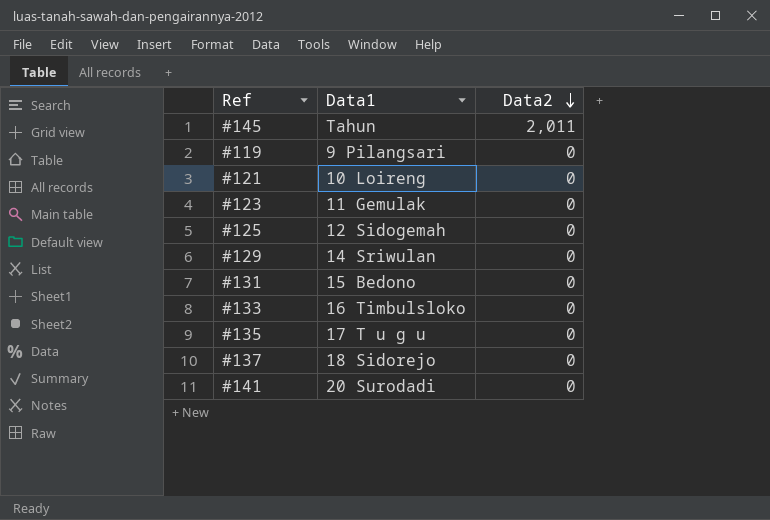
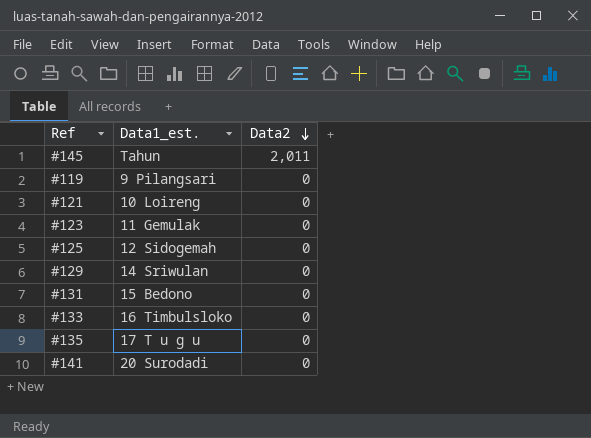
column name: Data1 -> Data1_est.
row #137: 18 Sidorejo | 0 -> none

